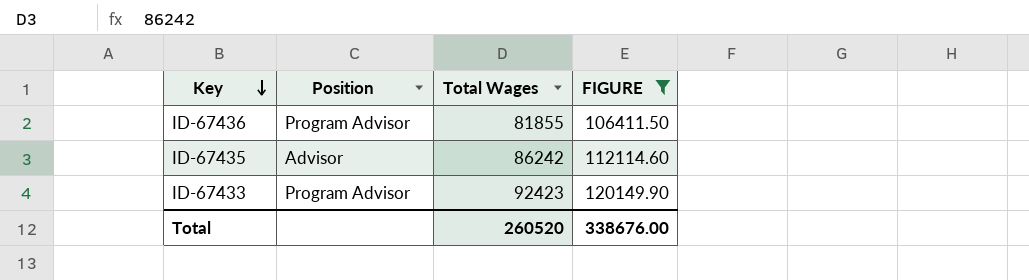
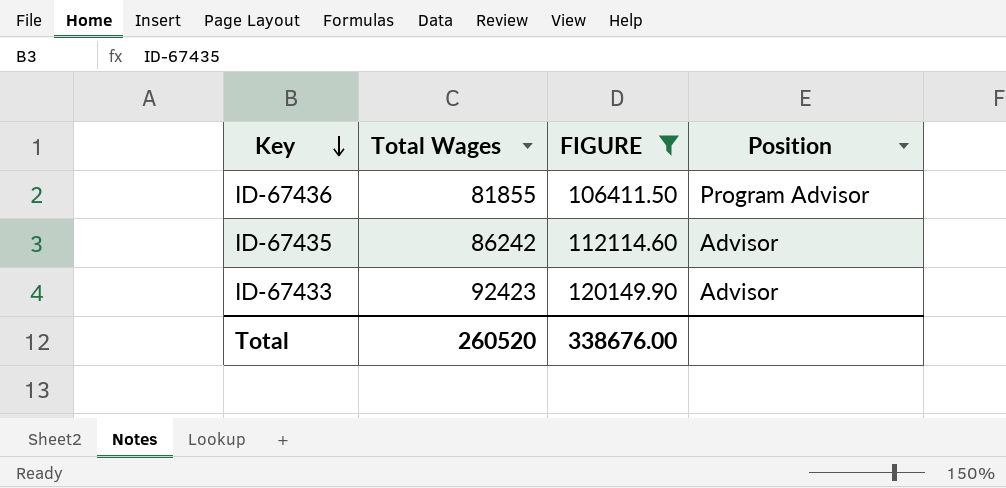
column Position | position: 2 -> 4
ID-67433 | Position: Program Advisor -> Advisor

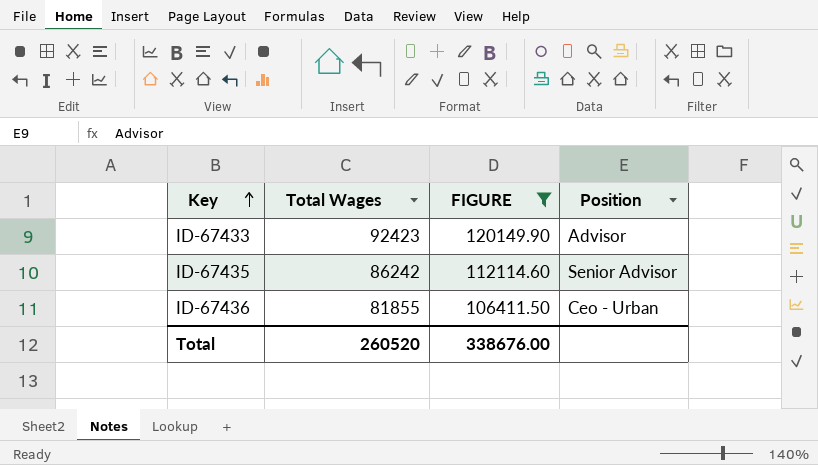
row order: Key descending -> Key ascending
ID-67435 | Position: Advisor -> Senior Advisor
ID-67436 | Position: Program Advisor -> Ceo - Urban

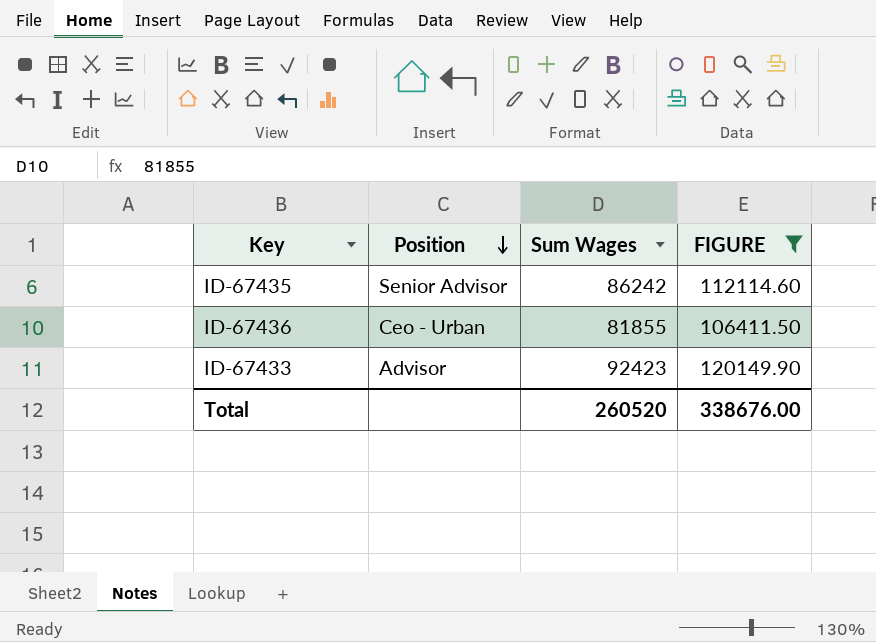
row order: Key ascending -> Position descending
column Position | position: 4 -> 2
column name: Total Wages -> Sum Wages

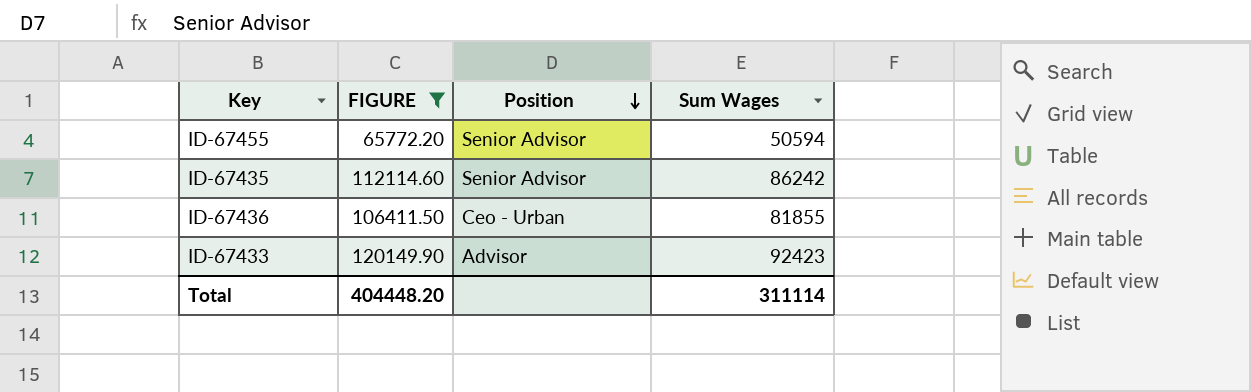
column FIGURE | position: 4 -> 2
row ID-67455: none -> 65772.20 | Senior Advisor | 50594
Total | FIGURE: 338676.00 -> 404448.20
Total | Sum Wages: 260520 -> 311114

